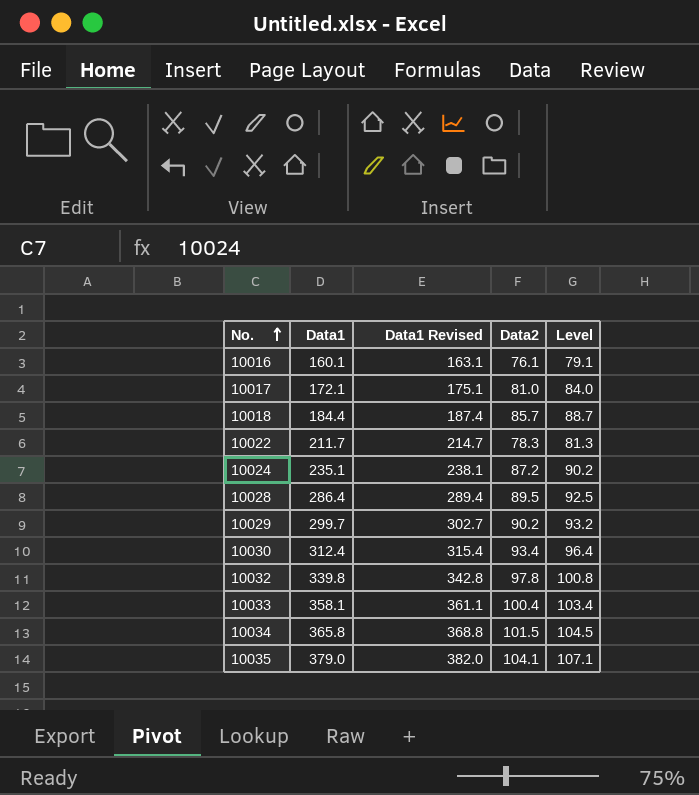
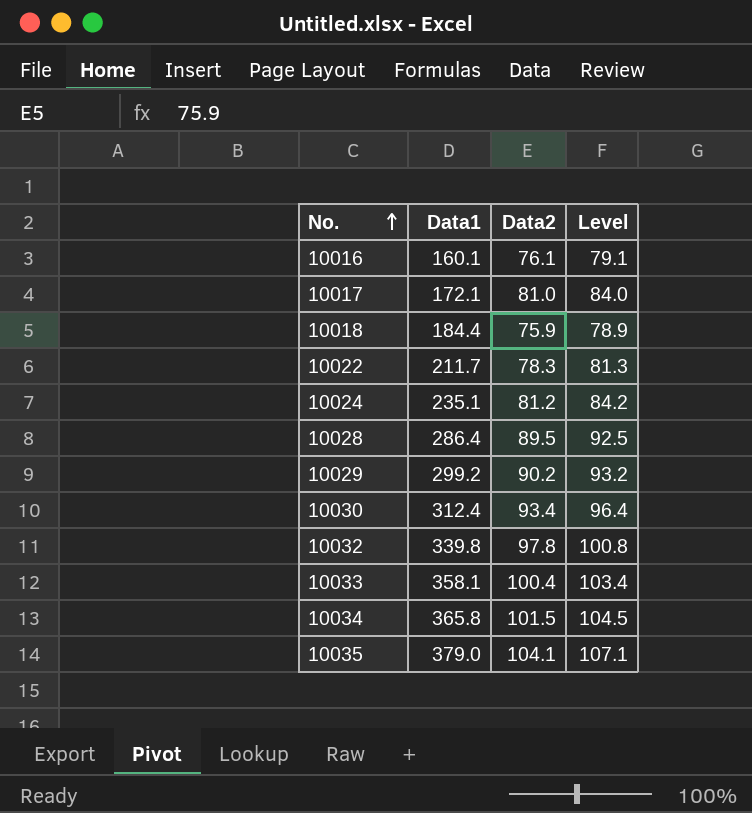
column Data1 Revised | formula: [Data1] + 3 -> none
10018 | Data2: 85.7 -> 75.9
10018 | Level: 88.7 -> 78.9
10024 | Data2: 87.2 -> 81.2
10024 | Level: 90.2 -> 84.2
10029 | Data1: 299.7 -> 299.2

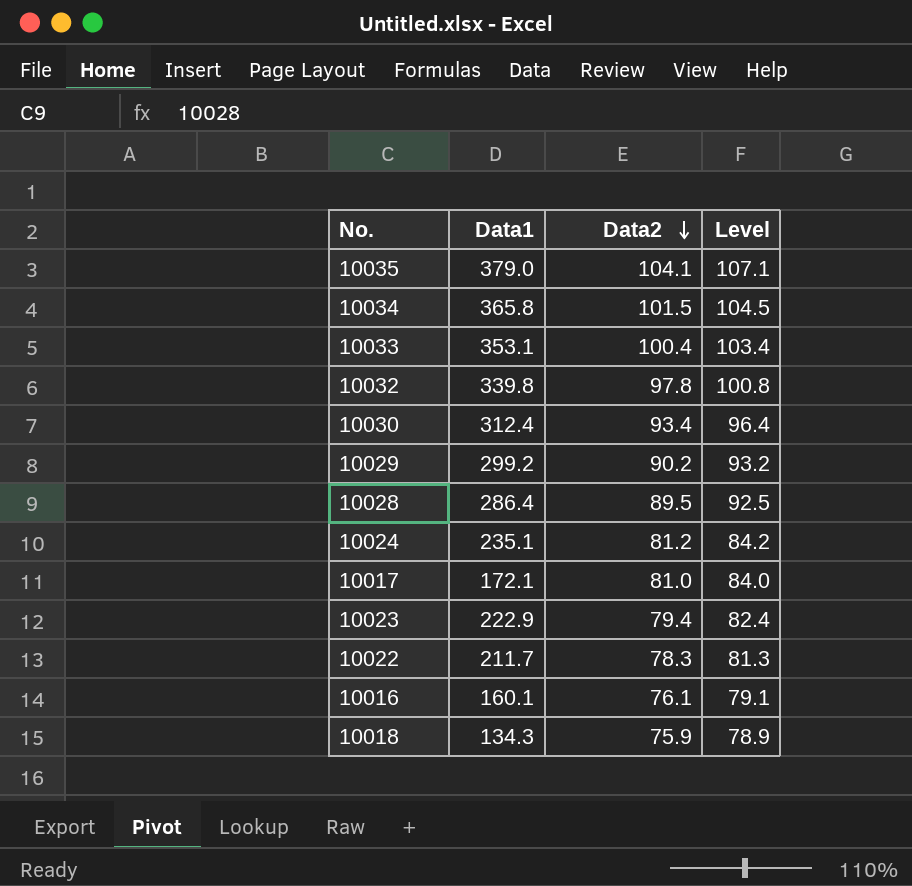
row order: No. ascending -> Data2 descending
10033 | Data1: 358.1 -> 353.1
row 10023: none -> 222.9 | 79.4 | 82.4
10018 | Data1: 184.4 -> 134.3

